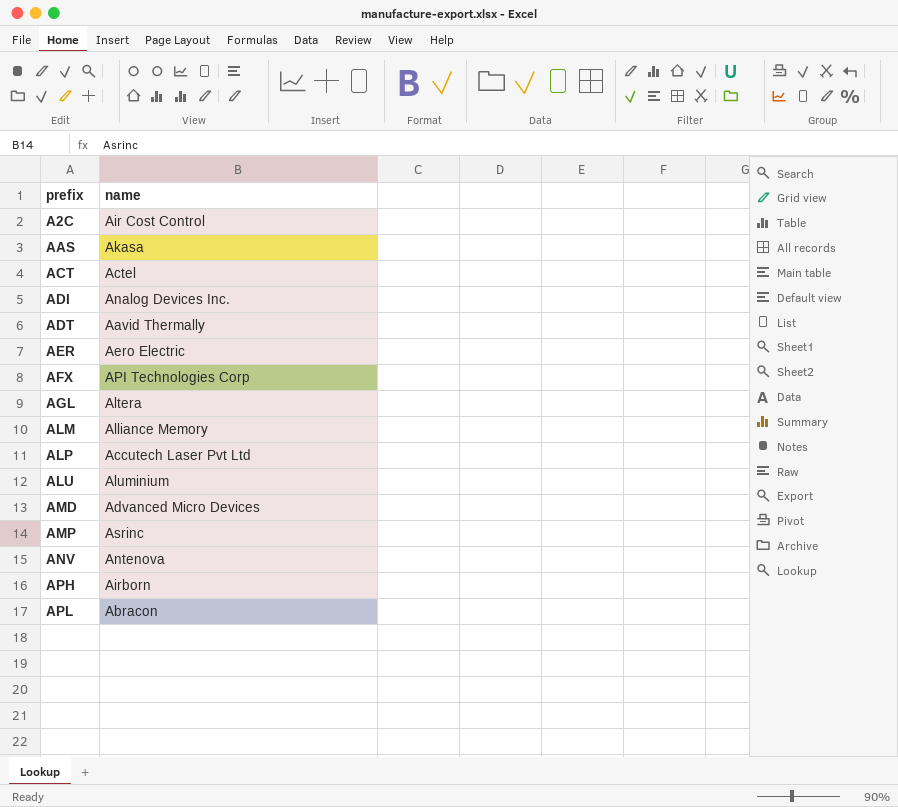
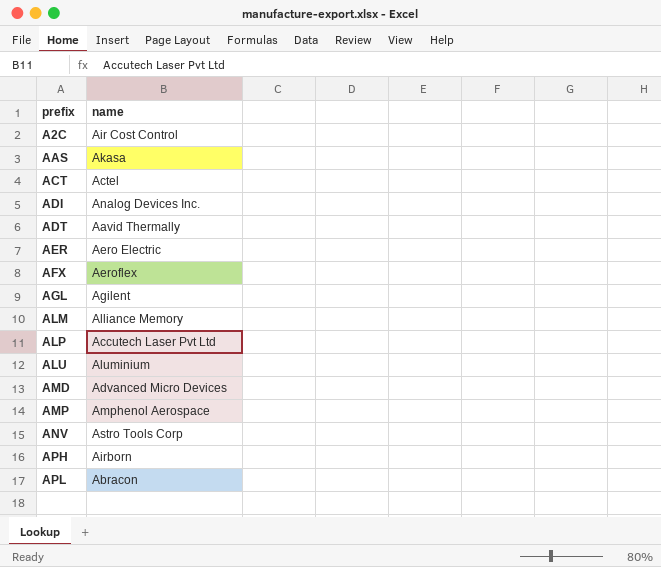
AFX | name: API Technologies Corp -> Aeroflex
AGL | name: Altera -> Agilent
AMP | name: Asrinc -> Amphenol Aerospace
ANV | name: Antenova -> Astro Tools Corp

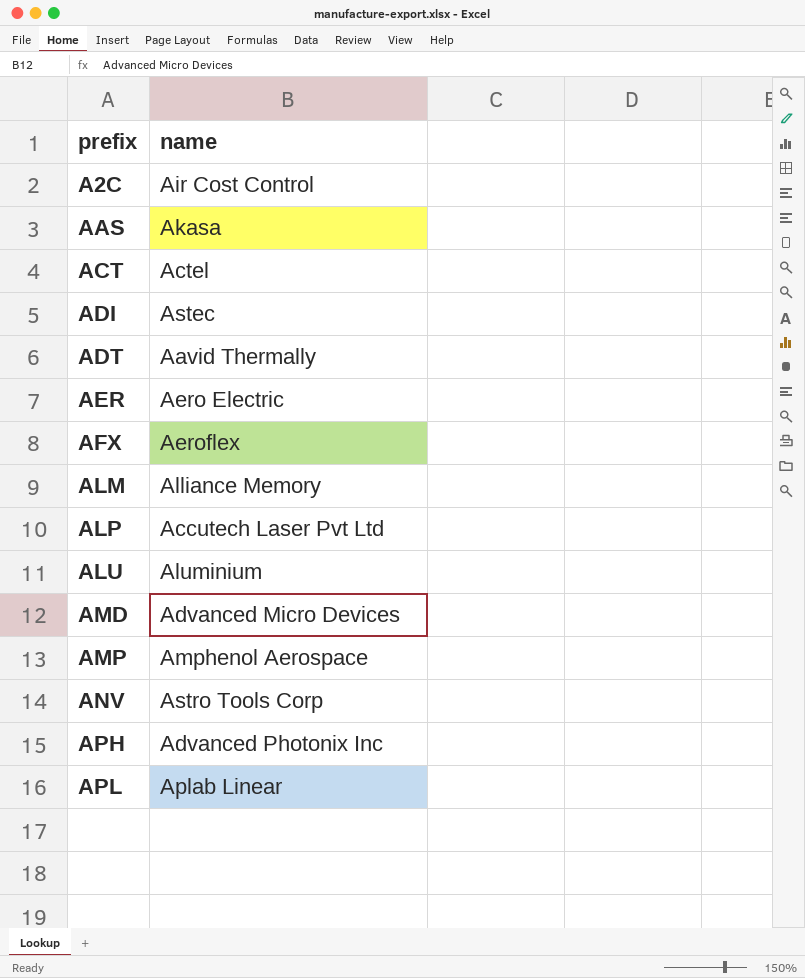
row AGL: Agilent -> none
ADI | name: Analog Devices Inc. -> Astec
APH | name: Airborn -> Advanced Photonix Inc
APL | name: Abracon -> Aplab Linear

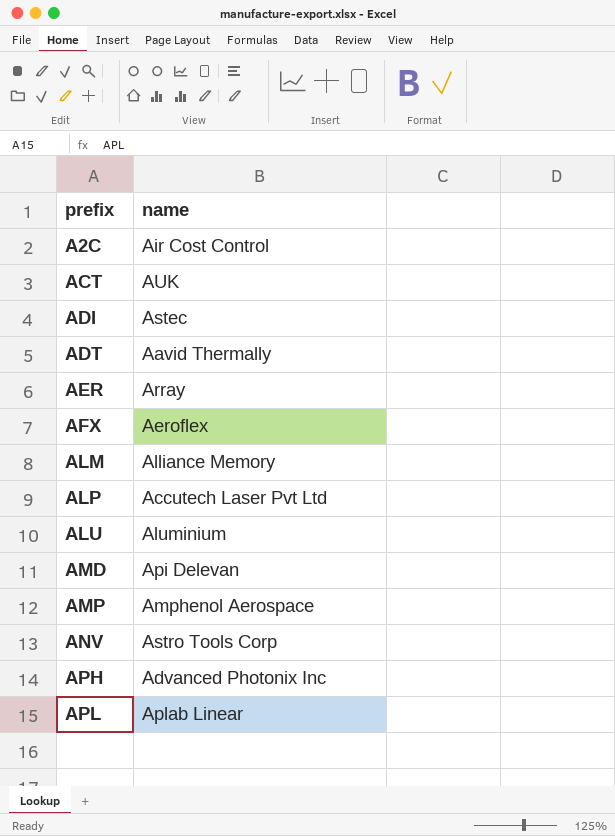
row AAS: Akasa -> none
ACT | name: Actel -> AUK
AER | name: Aero Electric -> Array
AMD | name: Advanced Micro Devices -> Api Delevan

